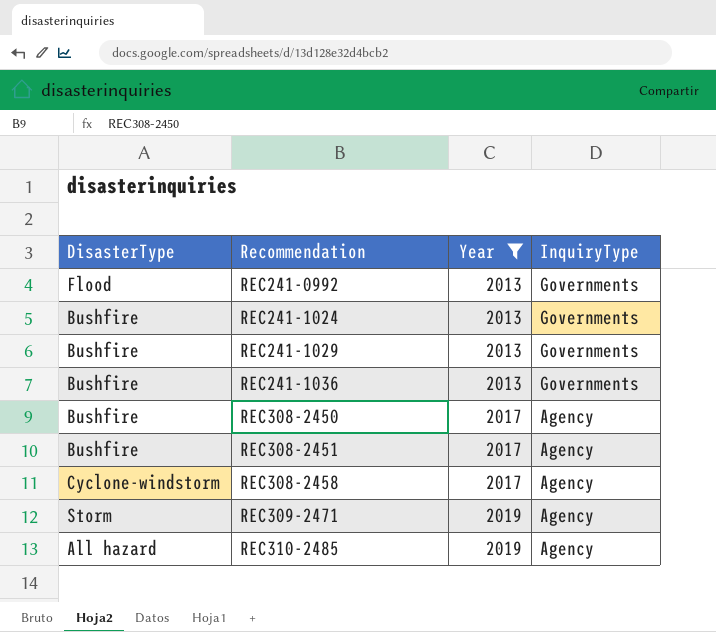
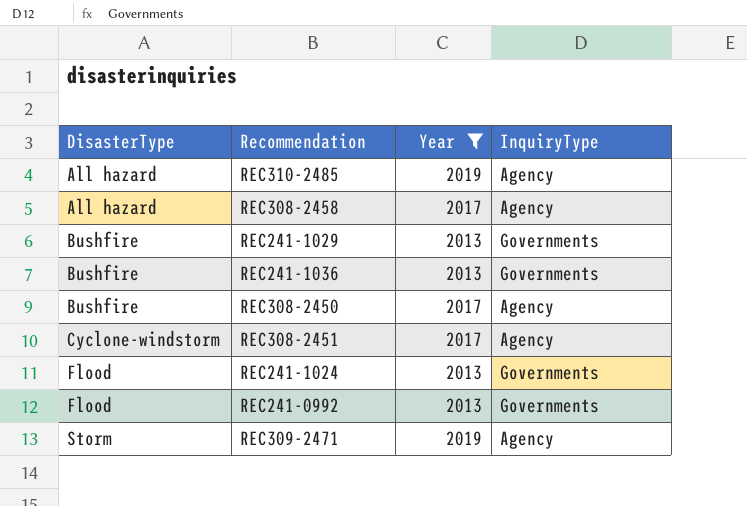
row order: Recommendation ascending -> DisasterType ascending
REC308-2458 | DisasterType: Cyclone-windstorm -> All hazard
REC308-2451 | DisasterType: Bushfire -> Cyclone-windstorm
REC241-1024 | DisasterType: Bushfire -> Flood

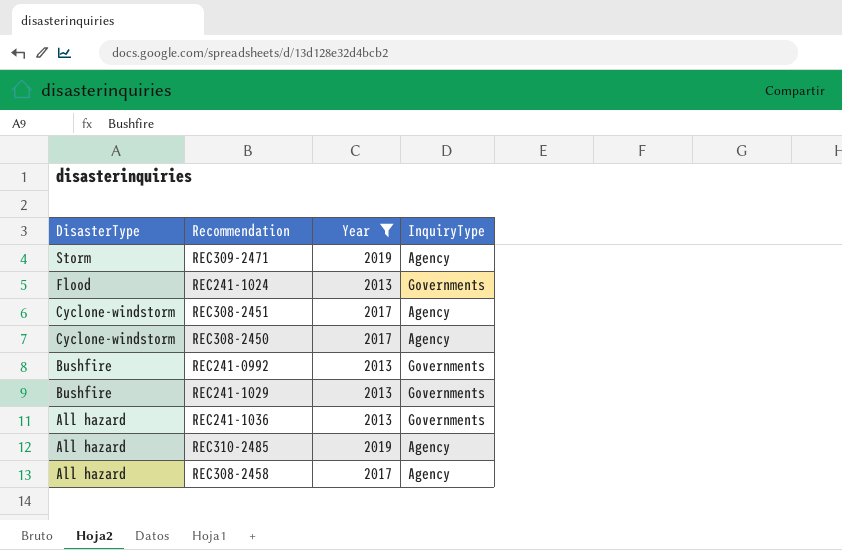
row order: DisasterType ascending -> DisasterType descending
REC308-2450 | DisasterType: Bushfire -> Cyclone-windstorm
REC241-0992 | DisasterType: Flood -> Bushfire
REC241-1036 | DisasterType: Bushfire -> All hazard

